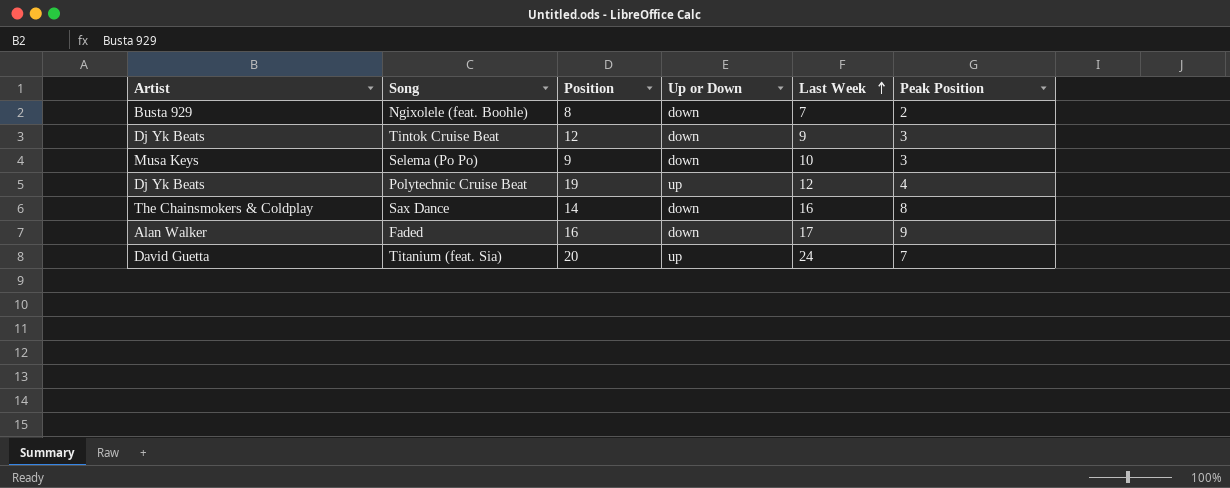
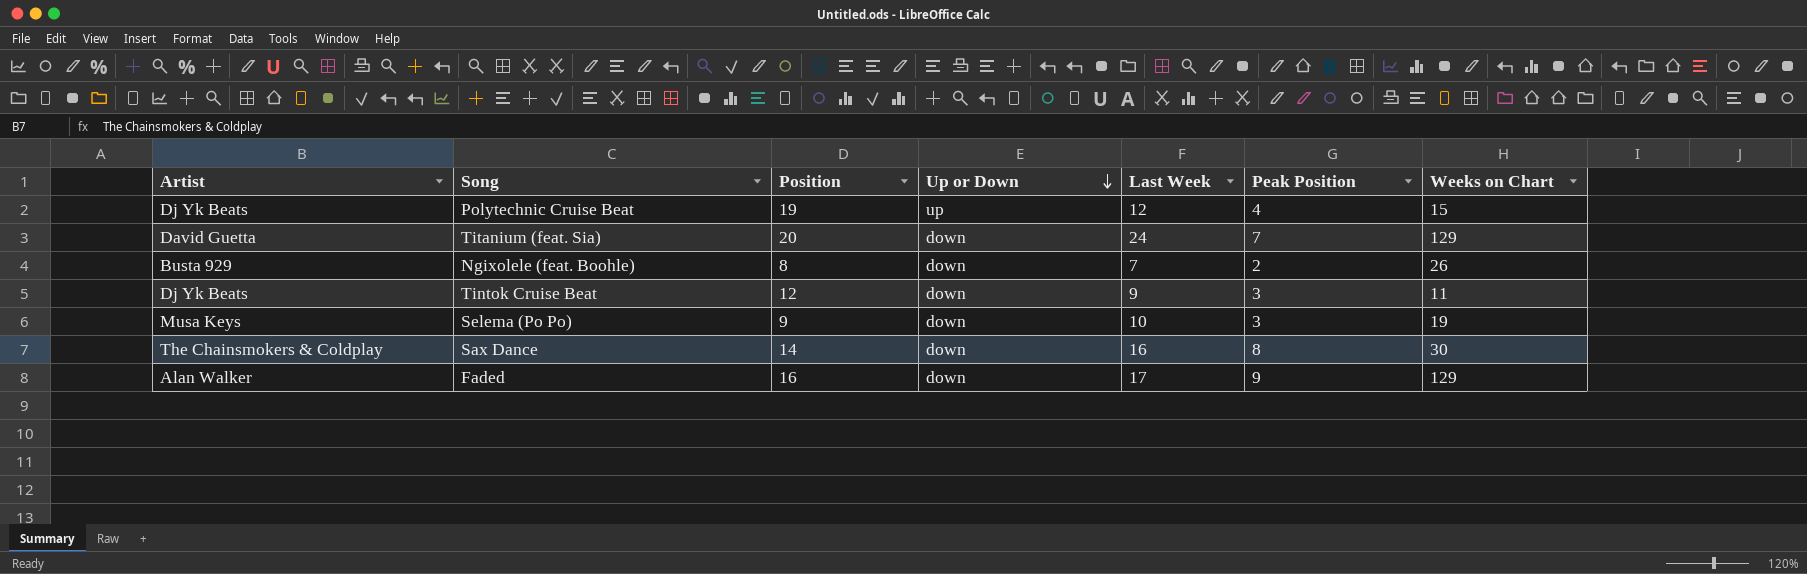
row order: Last Week ascending -> Up or Down descending
column Weeks on Chart | position: none -> 7
Titanium (feat. Sia) | Up or Down: up -> down

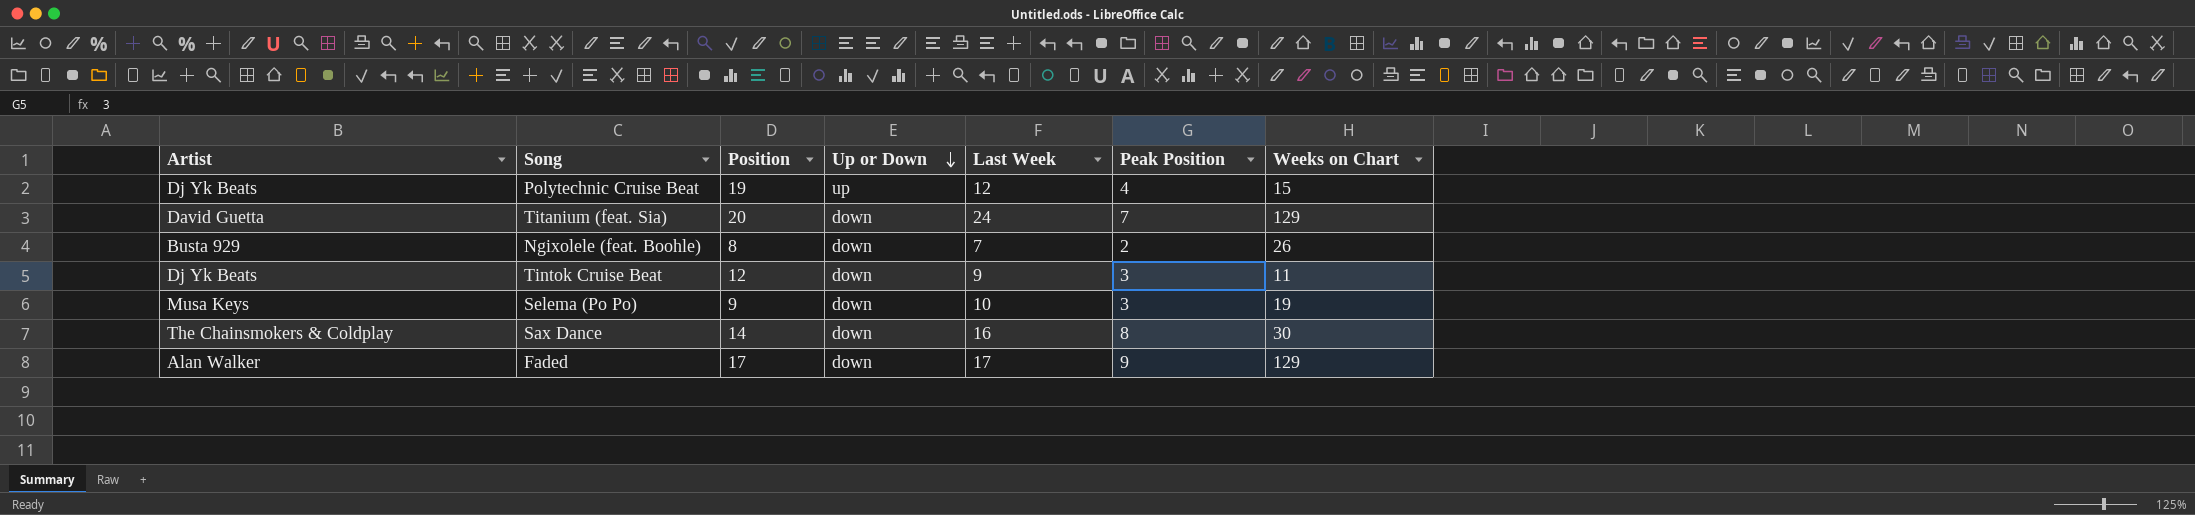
Faded | Position: 16 -> 17

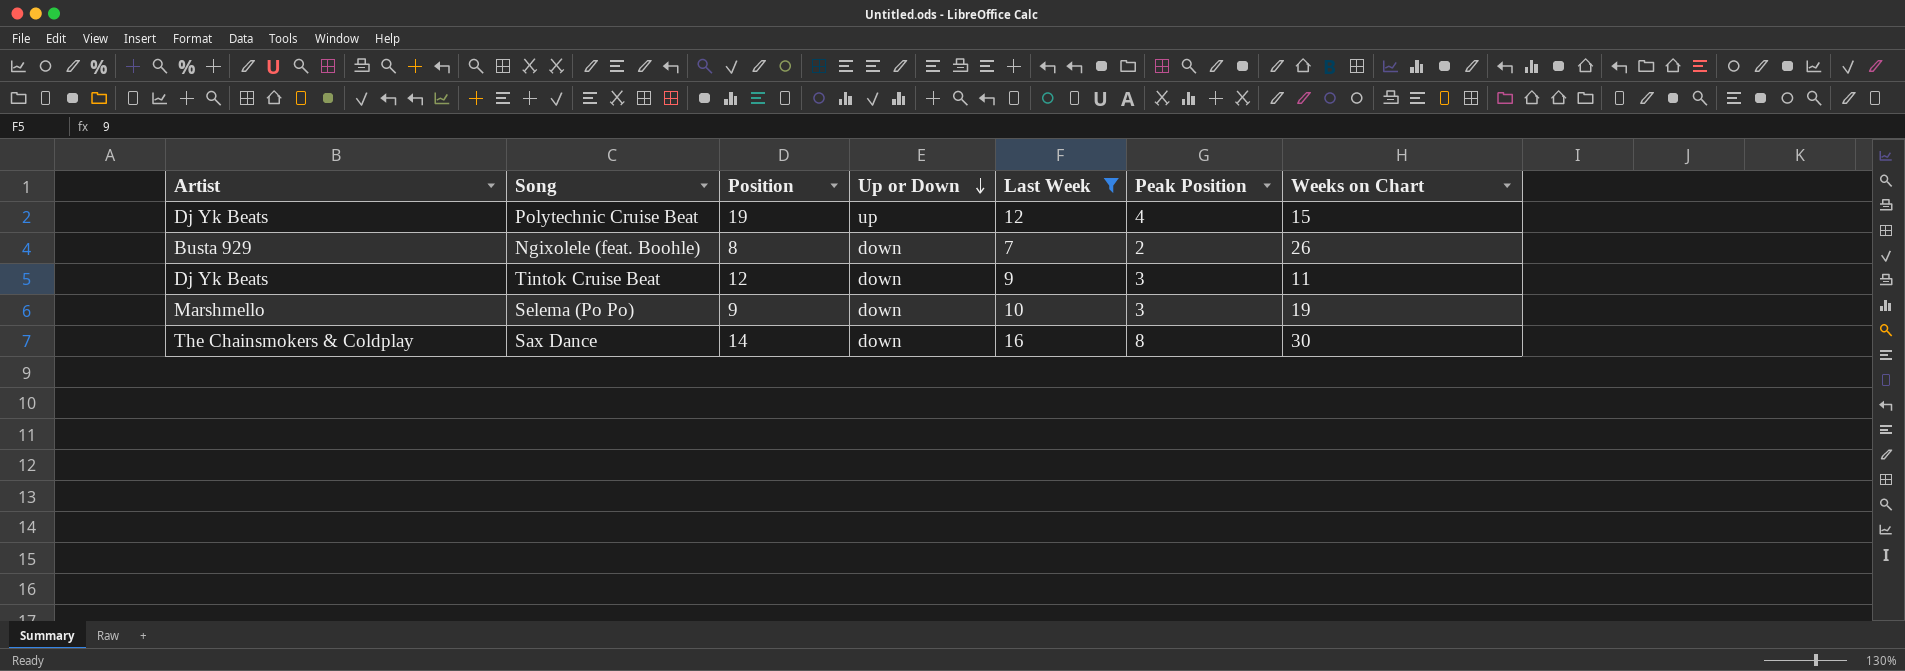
filter: none -> Last Week <= 16
Selema (Po Po) | Artist: Musa Keys -> Marshmello

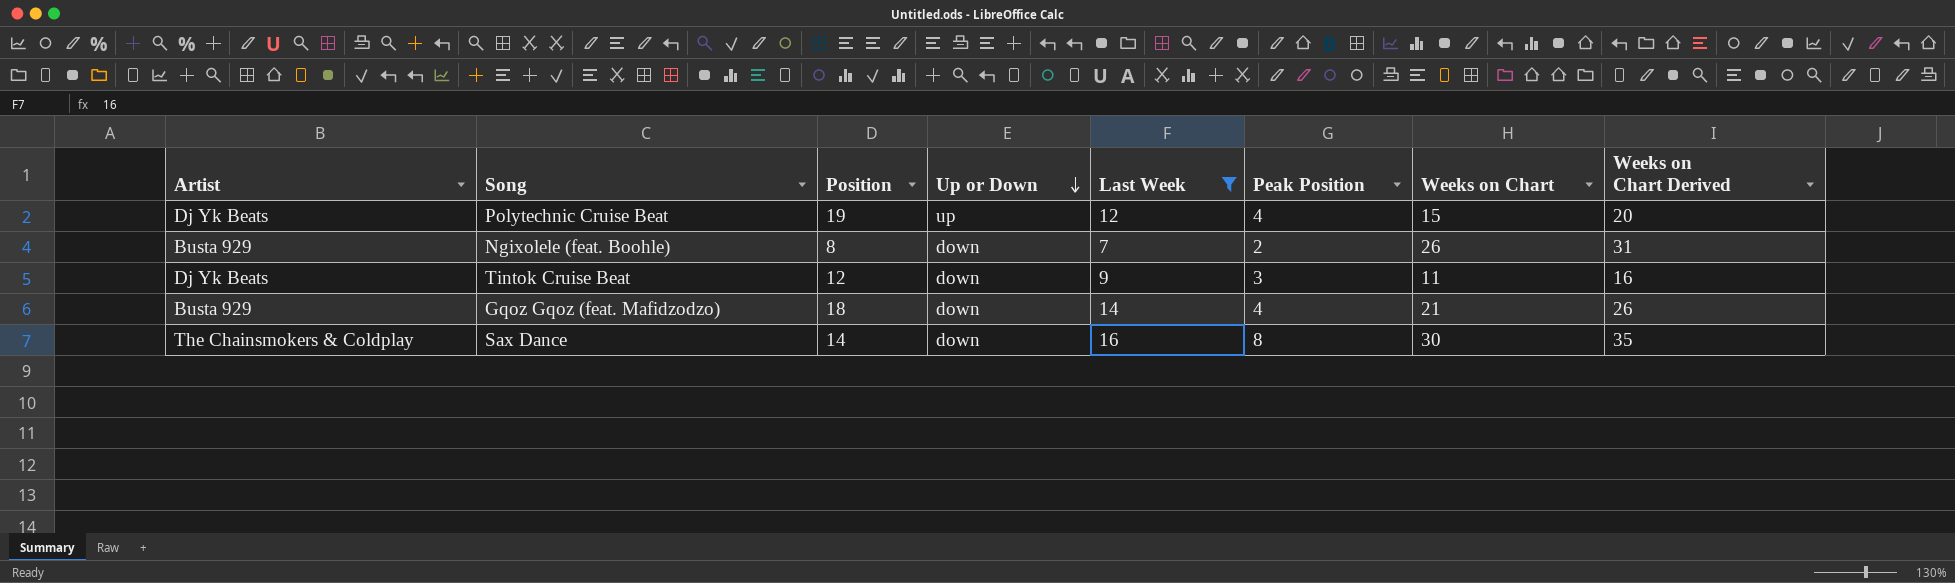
column Weeks on Chart Derived | formula: none -> [Weeks on Chart] + 5
row Selema (Po Po): Marshmello | 9 | down | 10 | 3 | 19 -> none
row Gqoz Gqoz (feat. Mafidzodzo): none -> Busta 929 | 18 | down | 14 | 4 | 21 | 26

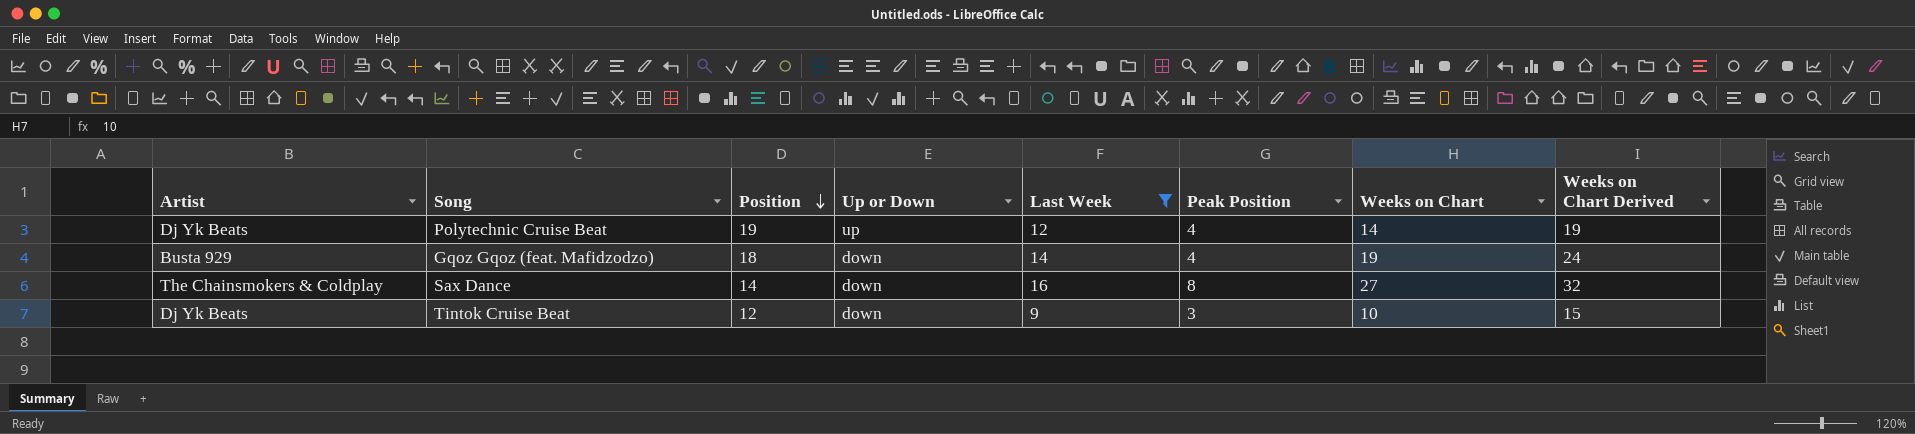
row order: Up or Down descending -> Position descending
row Ngixolele (feat. Boohle): Busta 929 | 8 | down | 7 | 2 | 26 | 31 -> none
Polytechnic Cruise Beat | Weeks on Chart: 15 -> 14
Polytechnic Cruise Beat | Weeks on Chart Derived: 20 -> 19
Gqoz Gqoz (feat. Mafidzodzo) | Weeks on Chart: 21 -> 19
Gqoz Gqoz (feat. Mafidzodzo) | Weeks on Chart Derived: 26 -> 24
Sax Dance | Weeks on Chart: 30 -> 27
Sax Dance | Weeks on Chart Derived: 35 -> 32
Tintok Cruise Beat | Weeks on Chart: 11 -> 10
Tintok Cruise Beat | Weeks on Chart Derived: 16 -> 15

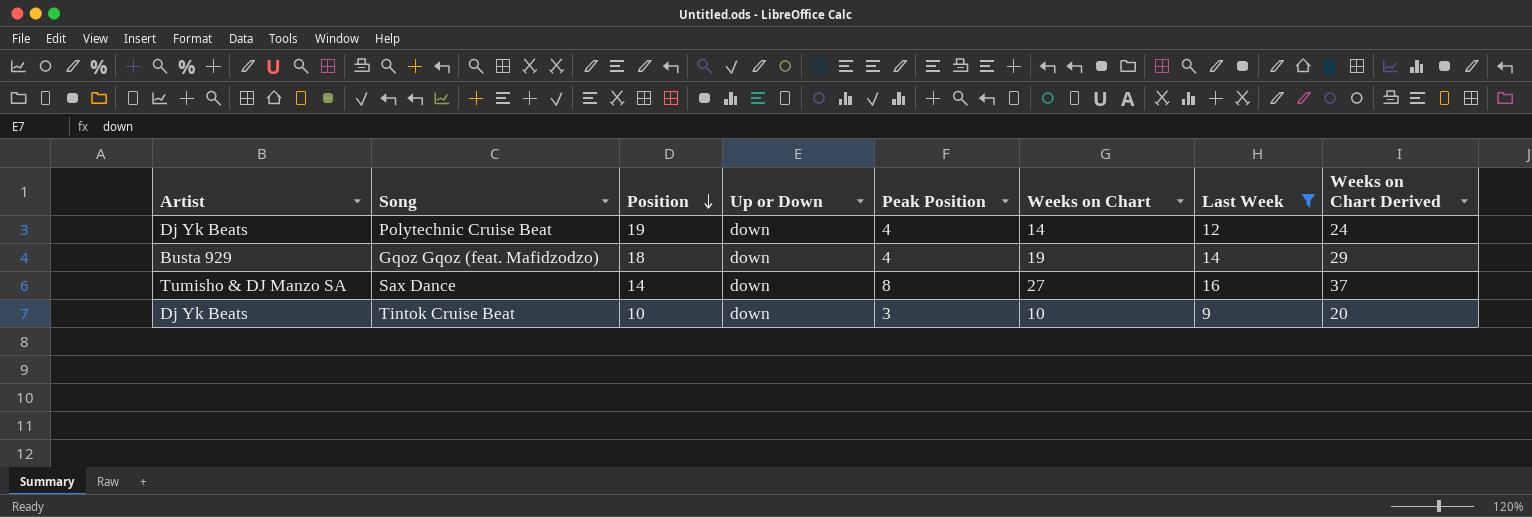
column Last Week | position: 5 -> 7
column Weeks on Chart Derived | formula: [Weeks on Chart] + 5 -> [Weeks on Chart] + 10
Polytechnic Cruise Beat | Up or Down: up -> down
Sax Dance | Artist: The Chainsmokers & Coldplay -> Tumisho & DJ Manzo SA
Tintok Cruise Beat | Position: 12 -> 10

